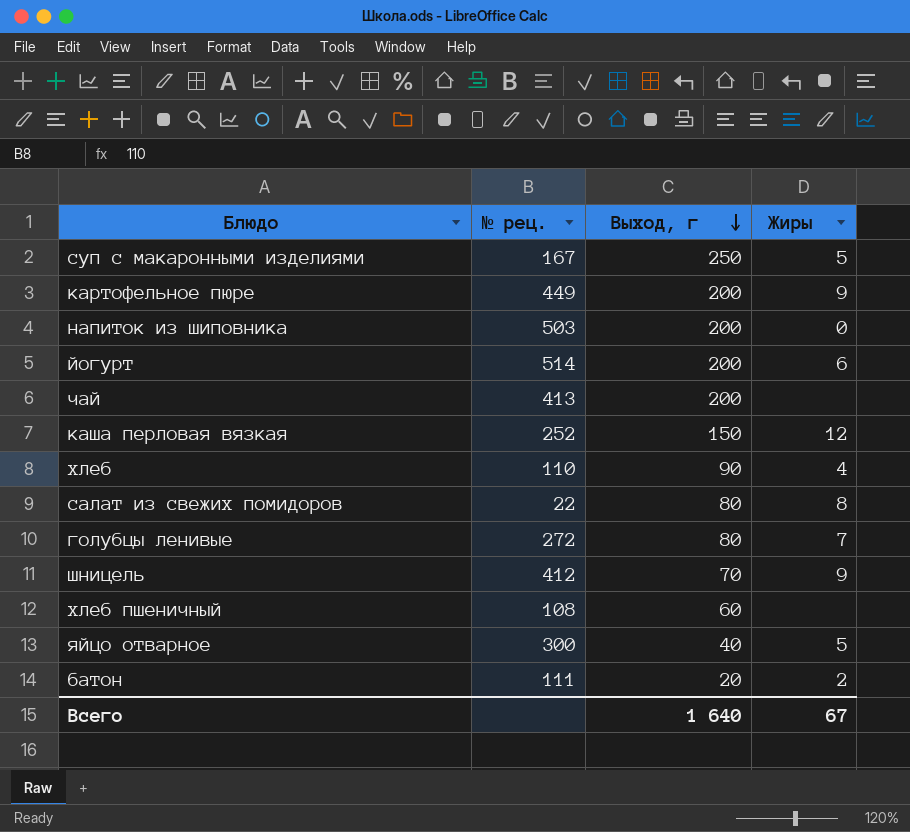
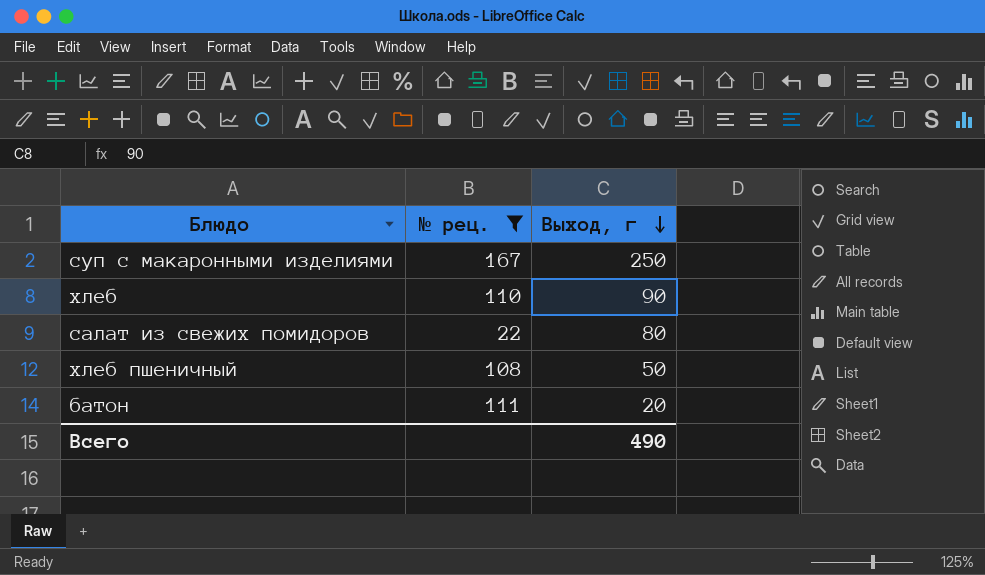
filter: none -> № рец. <= 167
column Жиры | position: 4 -> none
хлеб пшеничный | Выход, г: 60 -> 50
Всего | Выход, г: 1 640 -> 490

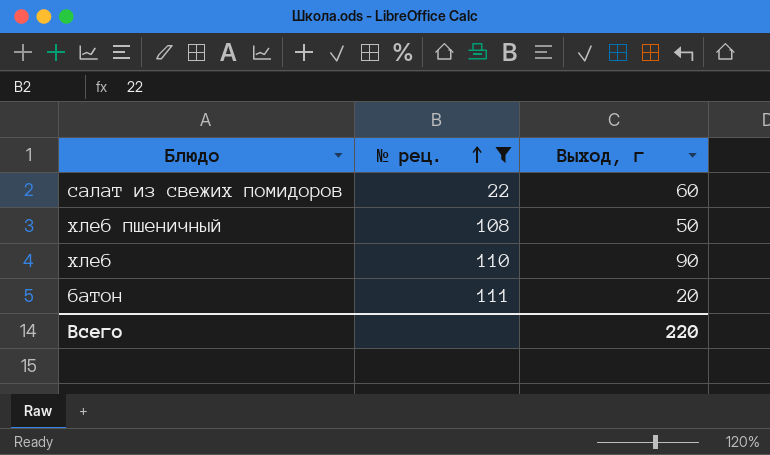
row order: Выход, г descending -> № рец. ascending
row суп с макаронными изделиями: 167 | 250 -> none
салат из свежих помидоров | Выход, г: 80 -> 60
Всего | Выход, г: 490 -> 220

